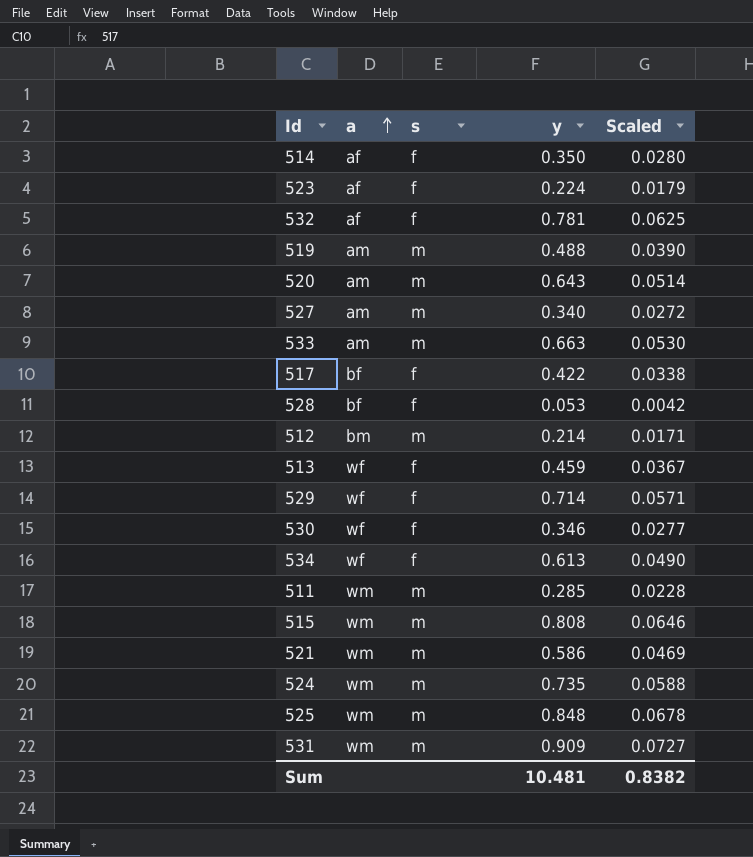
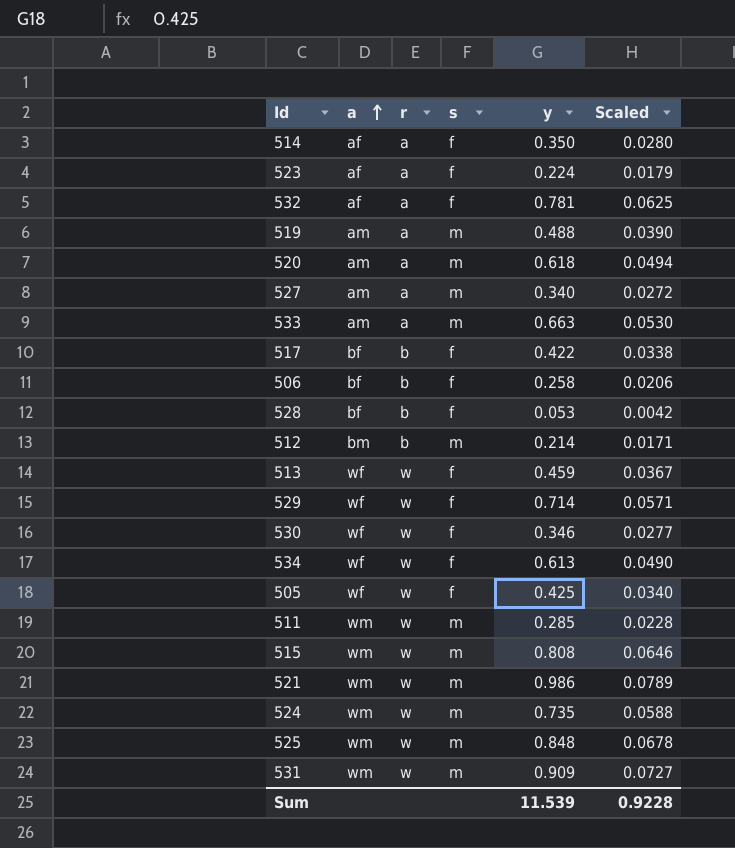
column r | position: none -> 3
520 | y: 0.643 -> 0.618
520 | Scaled: 0.0514 -> 0.0494
row 506: none -> bf | b | f | 0.258 | 0.0206
row 505: none -> wf | w | f | 0.425 | 0.0340
521 | y: 0.586 -> 0.986
521 | Scaled: 0.0469 -> 0.0789
Sum | y: 10.481 -> 11.539
Sum | Scaled: 0.8382 -> 0.9228

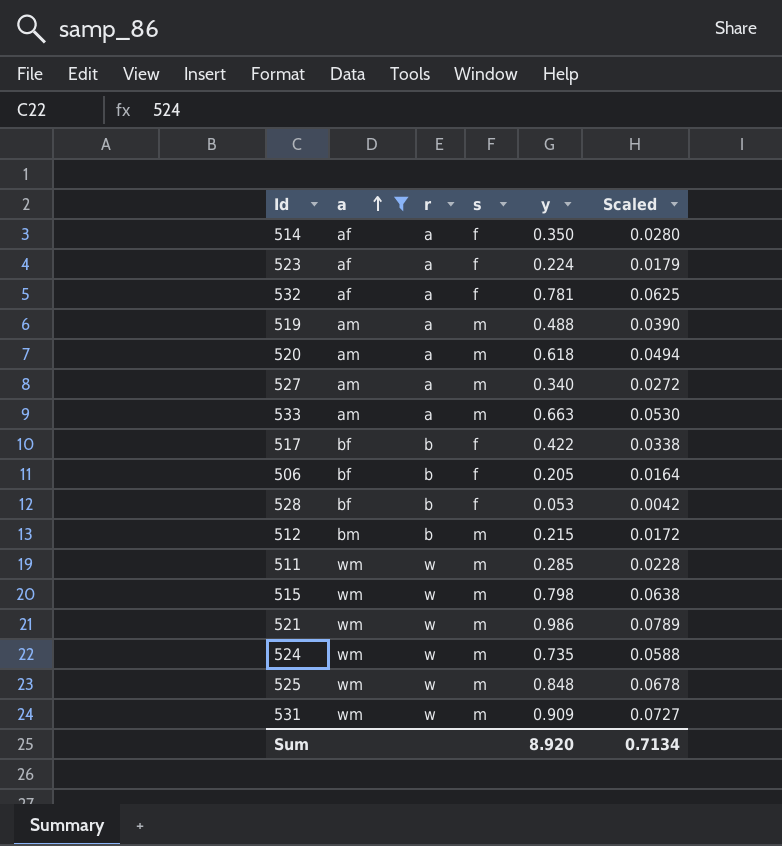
filter: none -> a != wf
506 | y: 0.258 -> 0.205
506 | Scaled: 0.0206 -> 0.0164
512 | y: 0.214 -> 0.215
512 | Scaled: 0.0171 -> 0.0172
515 | y: 0.808 -> 0.798
515 | Scaled: 0.0646 -> 0.0638
Sum | y: 11.539 -> 8.920
Sum | Scaled: 0.9228 -> 0.7134

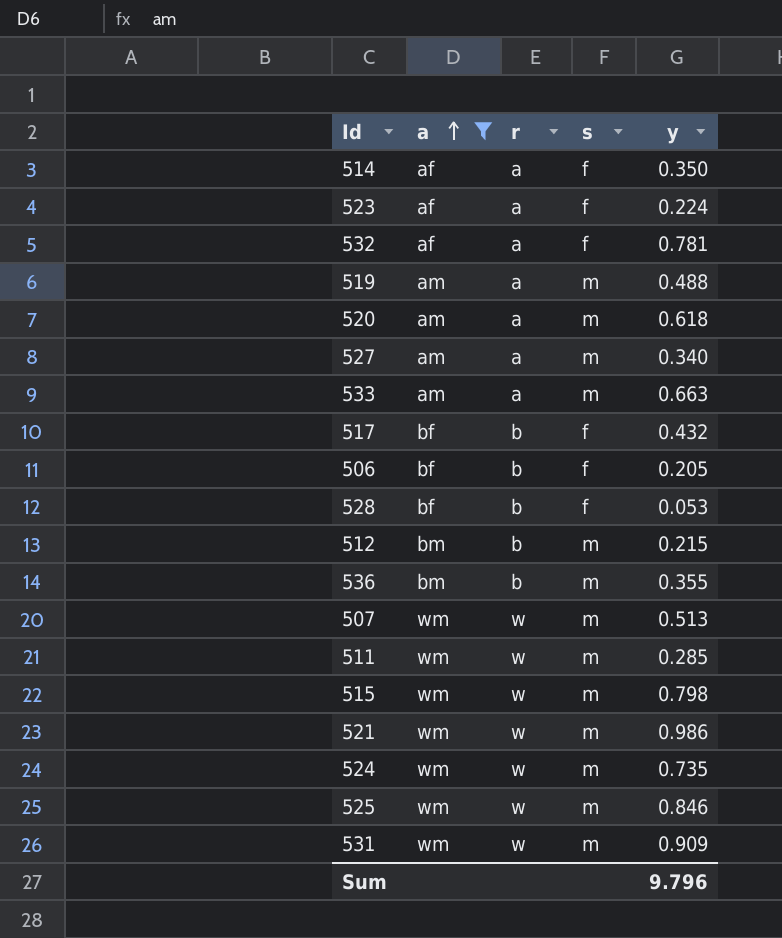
column Scaled | formula: [y] * 0.08 -> none
517 | y: 0.422 -> 0.432
row 536: none -> bm | b | m | 0.355
row 507: none -> wm | w | m | 0.513
525 | y: 0.848 -> 0.846
Sum | y: 8.920 -> 9.796

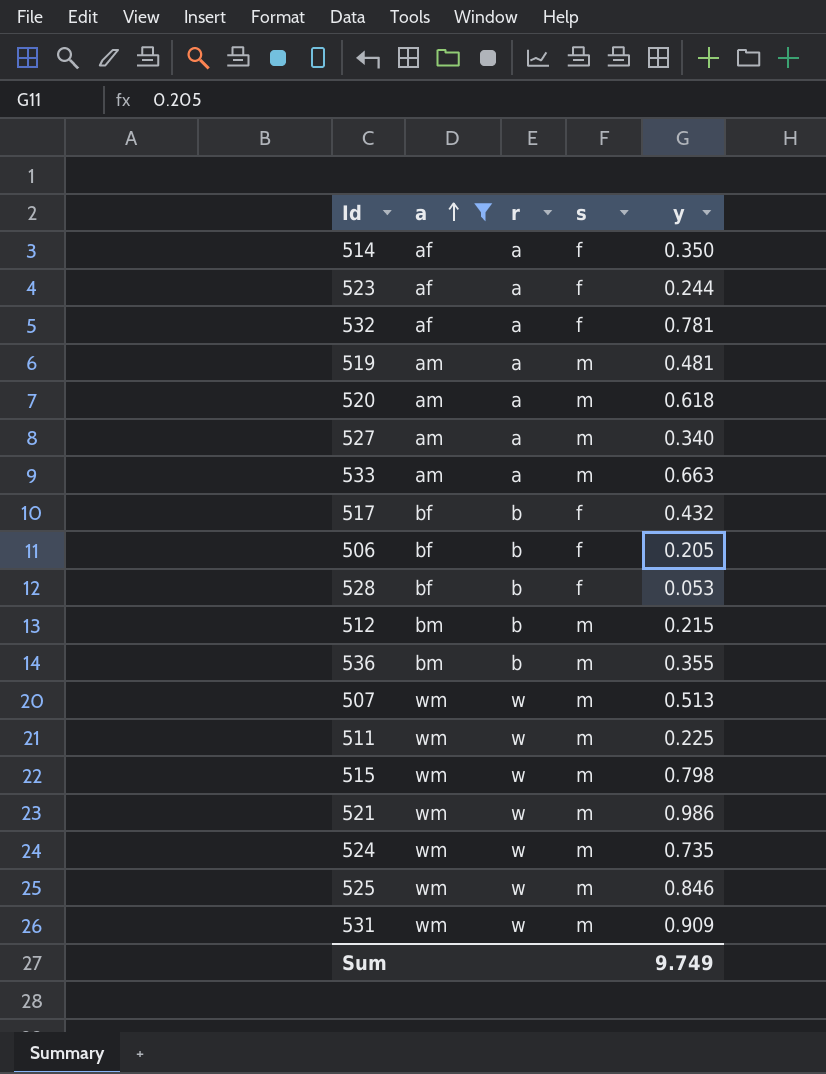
523 | y: 0.224 -> 0.244
519 | y: 0.488 -> 0.481
511 | y: 0.285 -> 0.225
Sum | y: 9.796 -> 9.749

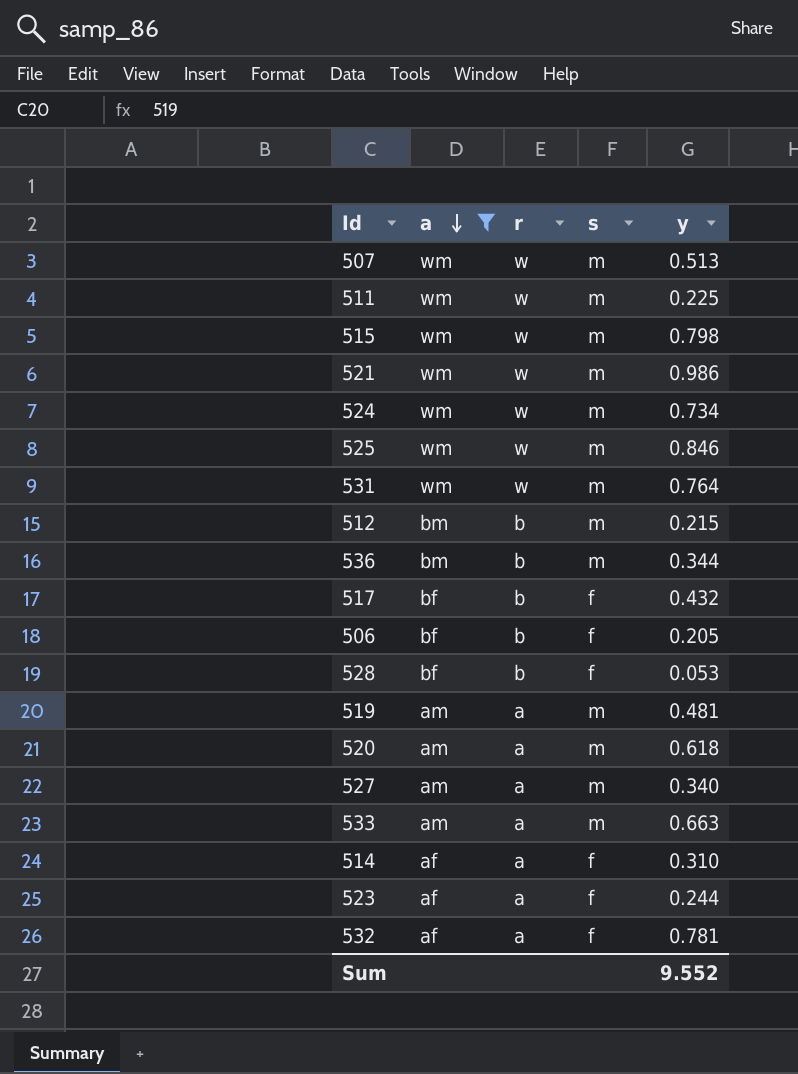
row order: a ascending -> a descending
524 | y: 0.735 -> 0.734
531 | y: 0.909 -> 0.764
536 | y: 0.355 -> 0.344
514 | y: 0.350 -> 0.310
Sum | y: 9.749 -> 9.552

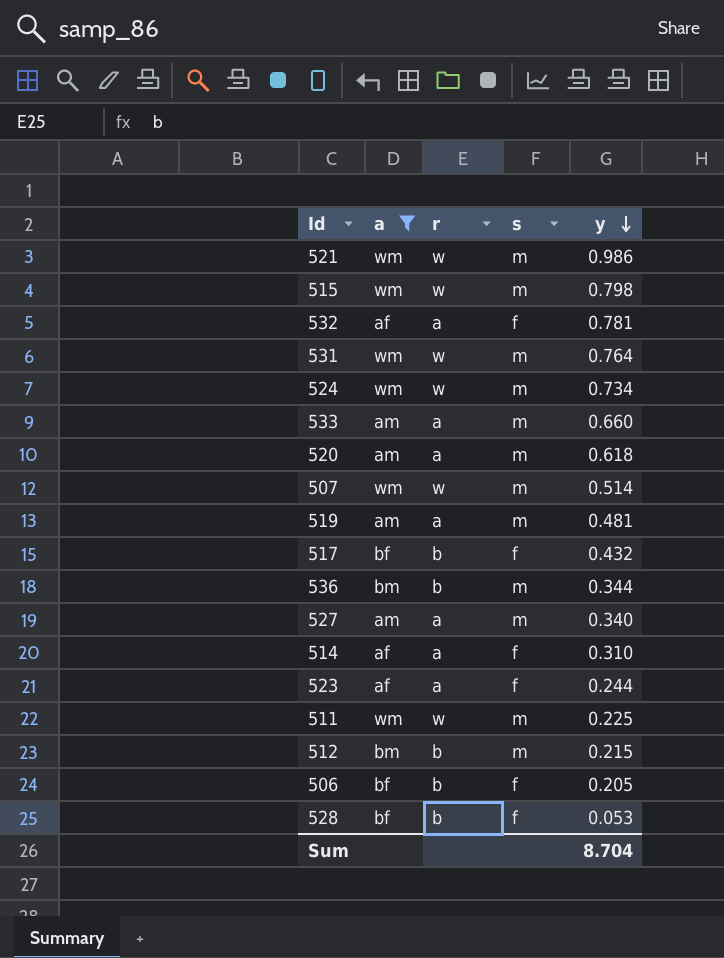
row order: a descending -> y descending
row 525: wm | w | m | 0.846 -> none
533 | y: 0.663 -> 0.660
507 | y: 0.513 -> 0.514
Sum | y: 9.552 -> 8.704

